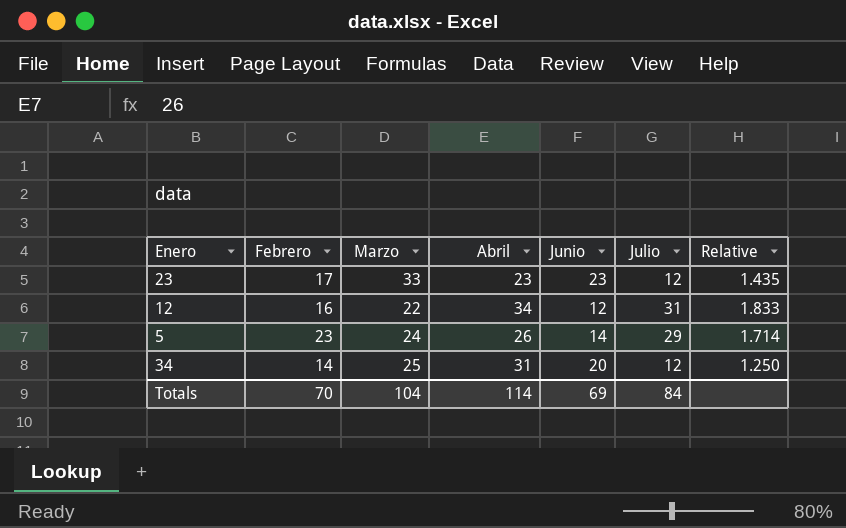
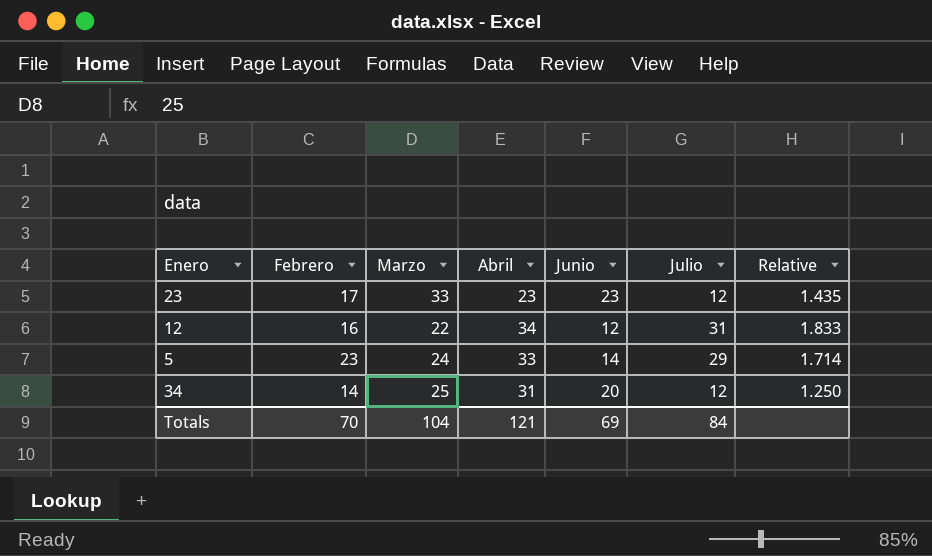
5 | Abril: 26 -> 33
Totals | Abril: 114 -> 121

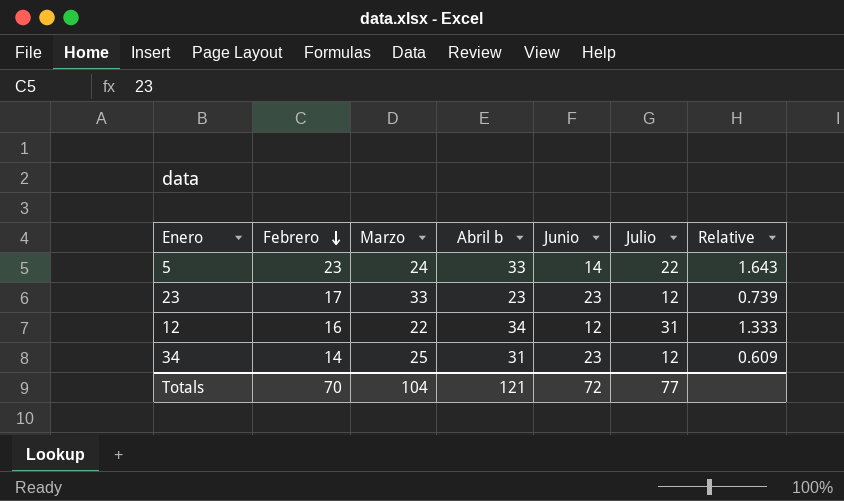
row order: none -> Febrero descending
column name: Abril -> Abril b
column Relative | formula: [Marzo] / [Junio] -> [Febrero] / [Junio]
5 | Julio: 29 -> 22
34 | Junio: 20 -> 23
Totals | Junio: 69 -> 72
Totals | Julio: 84 -> 77

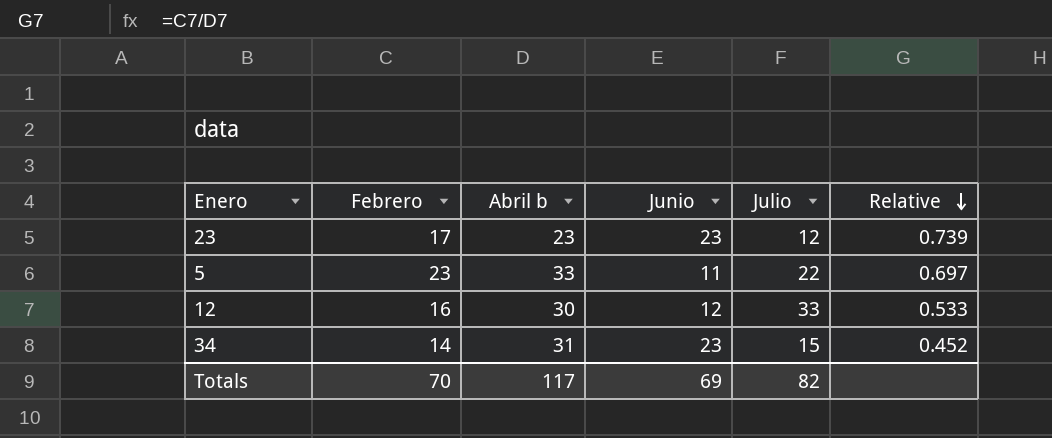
row order: Febrero descending -> Relative descending
column Marzo | position: 3 -> none
column Relative | formula: [Febrero] / [Junio] -> [Febrero] / [Abril b]
5 | Junio: 14 -> 11
12 | Abril b: 34 -> 30
12 | Julio: 31 -> 33
34 | Julio: 12 -> 15
Totals | Abril b: 121 -> 117
Totals | Junio: 72 -> 69
Totals | Julio: 77 -> 82

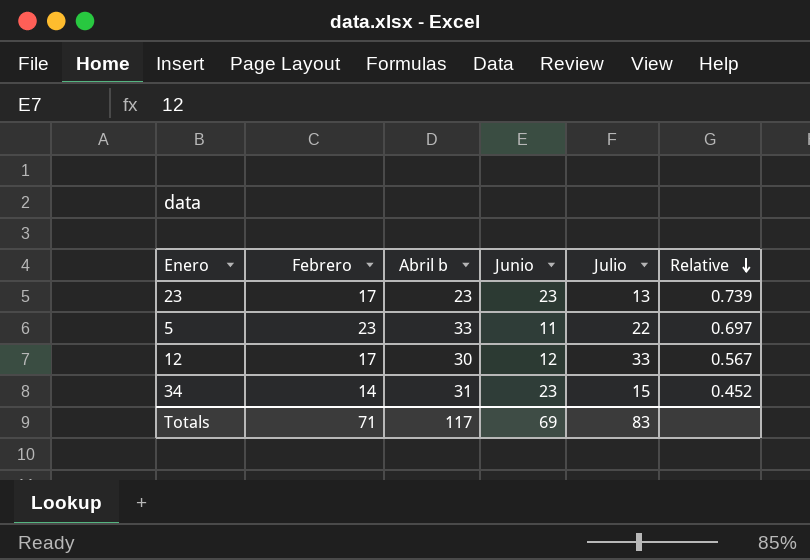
23 | Julio: 12 -> 13
12 | Febrero: 16 -> 17
12 | Relative: 0.533 -> 0.567
Totals | Febrero: 70 -> 71
Totals | Julio: 82 -> 83

